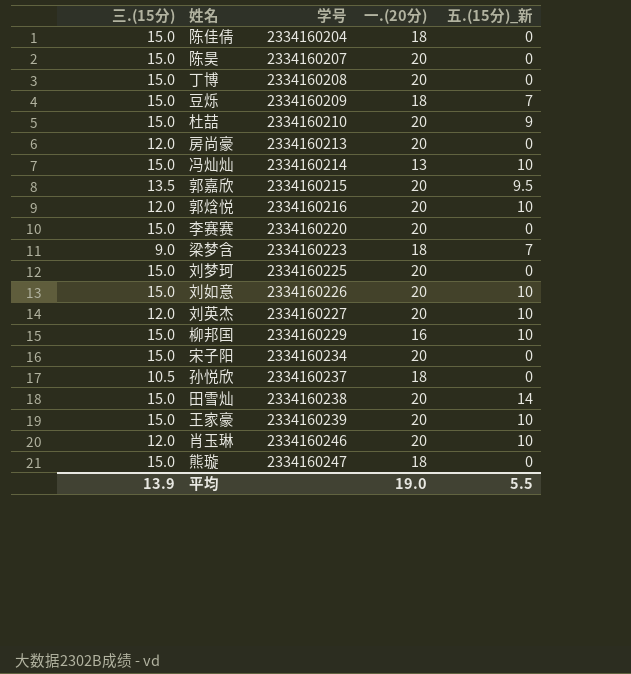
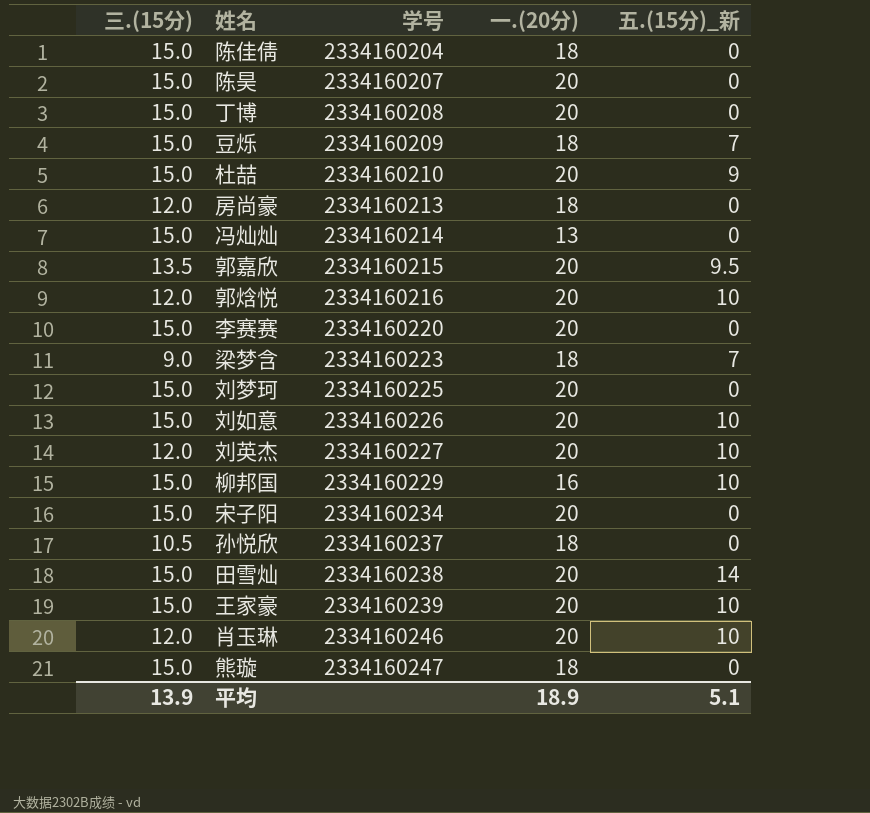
房尚豪 | 一.(20分): 20 -> 18
冯灿灿 | 五.(15分)_新: 10 -> 0
平均 | 一.(20分): 19.0 -> 18.9
平均 | 五.(15分)_新: 5.5 -> 5.1

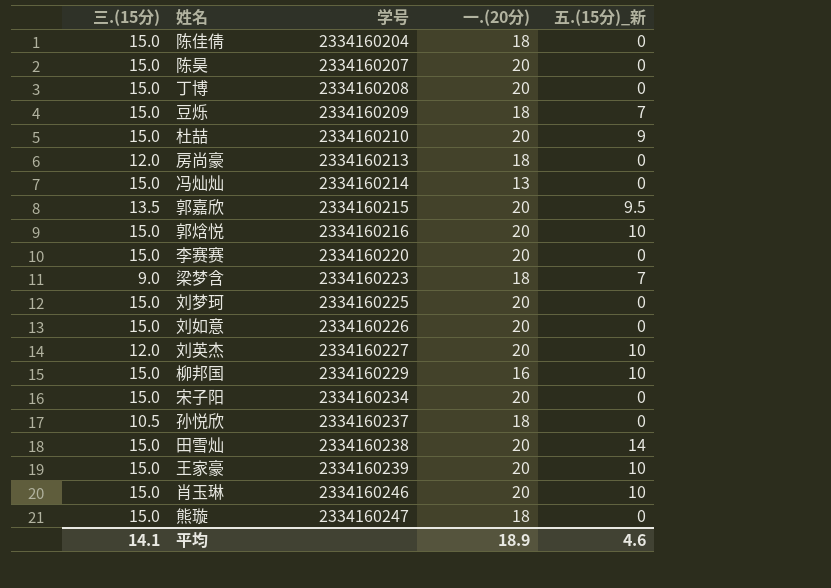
郭焓悦 | 三.(15分): 12.0 -> 15.0
刘如意 | 五.(15分)_新: 10 -> 0
肖玉琳 | 三.(15分): 12.0 -> 15.0
平均 | 三.(15分): 13.9 -> 14.1
平均 | 五.(15分)_新: 5.1 -> 4.6

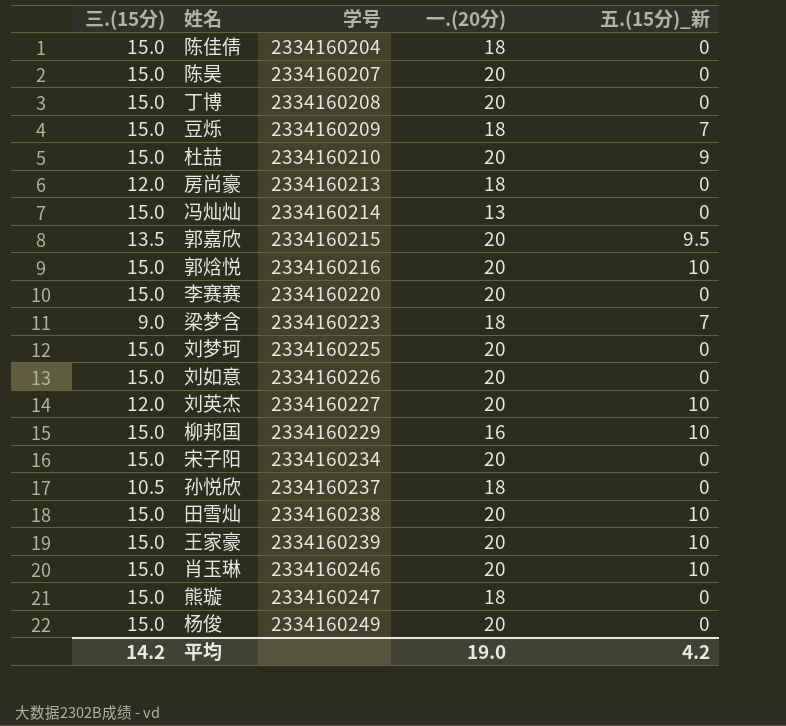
田雪灿 | 五.(15分)_新: 14 -> 10
row 杨俊: none -> 15.0 | 2334160249 | 20 | 0
平均 | 三.(15分): 14.1 -> 14.2
平均 | 一.(20分): 18.9 -> 19.0
平均 | 五.(15分)_新: 4.6 -> 4.2

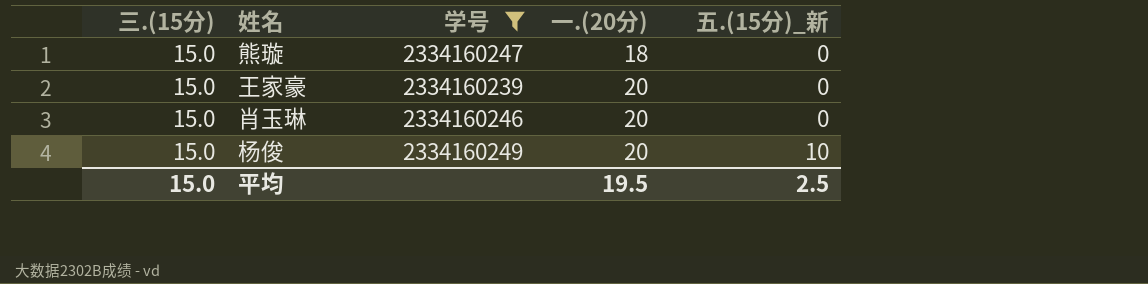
filter: none -> 学号 >= 2334160239
row order: 学号 ascending -> 一.(20分) ascending
王家豪 | 五.(15分)_新: 10 -> 0
肖玉琳 | 五.(15分)_新: 10 -> 0
杨俊 | 五.(15分)_新: 0 -> 10
平均 | 三.(15分): 14.2 -> 15.0
平均 | 一.(20分): 19.0 -> 19.5
平均 | 五.(15分)_新: 4.2 -> 2.5

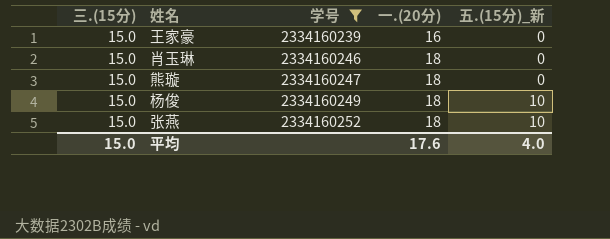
row order: 一.(20分) ascending -> 学号 ascending
王家豪 | 一.(20分): 20 -> 16
肖玉琳 | 一.(20分): 20 -> 18
杨俊 | 一.(20分): 20 -> 18
row 张燕: none -> 15.0 | 2334160252 | 18 | 10
平均 | 一.(20分): 19.5 -> 17.6
平均 | 五.(15分)_新: 2.5 -> 4.0

